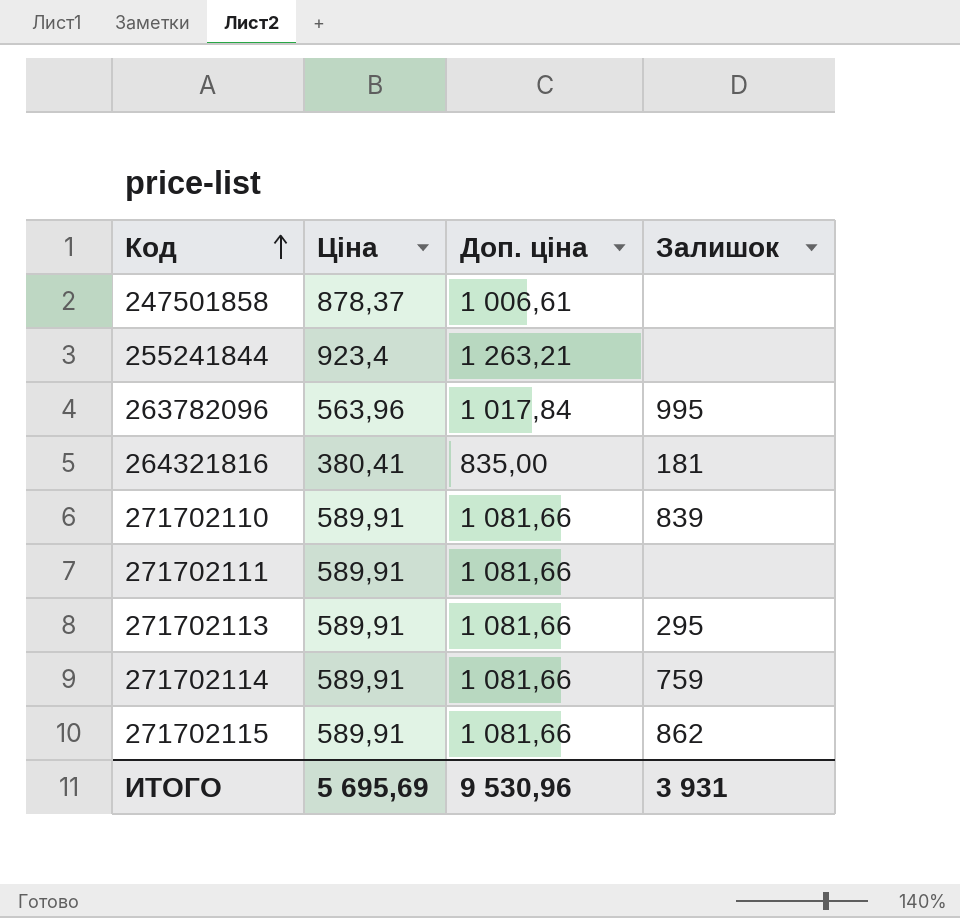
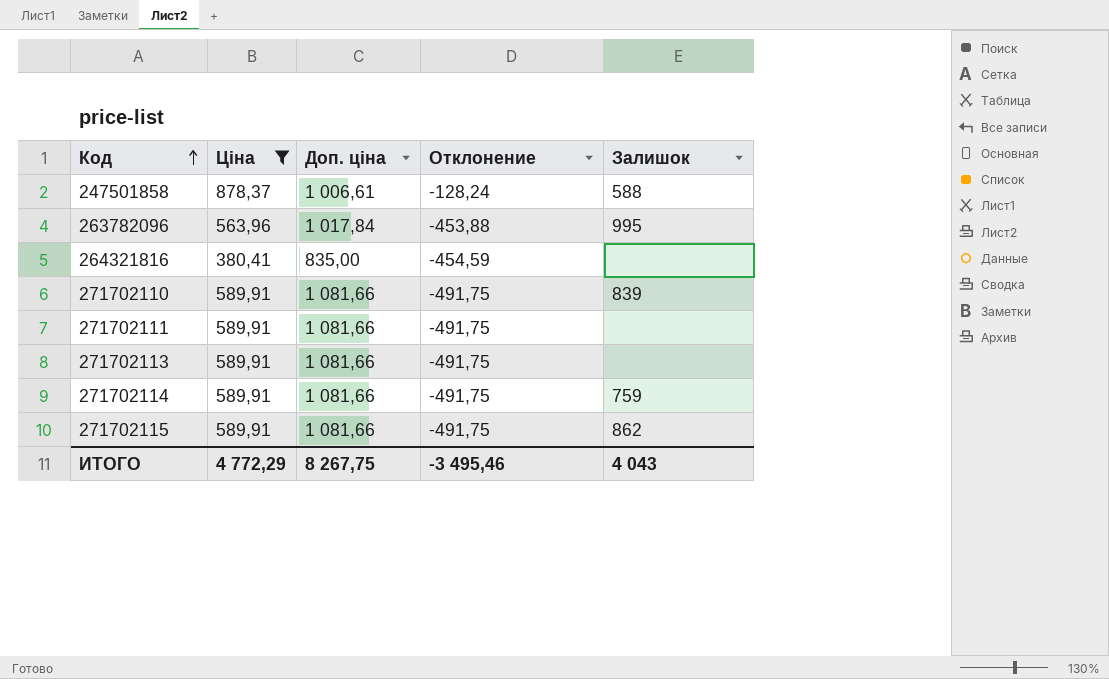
filter: none -> Ціна != 923,4
column Отклонение | formula: none -> [Ціна] - [Доп. ціна]
247501858 | Залишок: none -> 588
264321816 | Залишок: 181 -> none
271702113 | Залишок: 295 -> none
ИТОГО | Ціна: 5 695,69 -> 4 772,29
ИТОГО | Доп. ціна: 9 530,96 -> 8 267,75
ИТОГО | Залишок: 3 931 -> 4 043

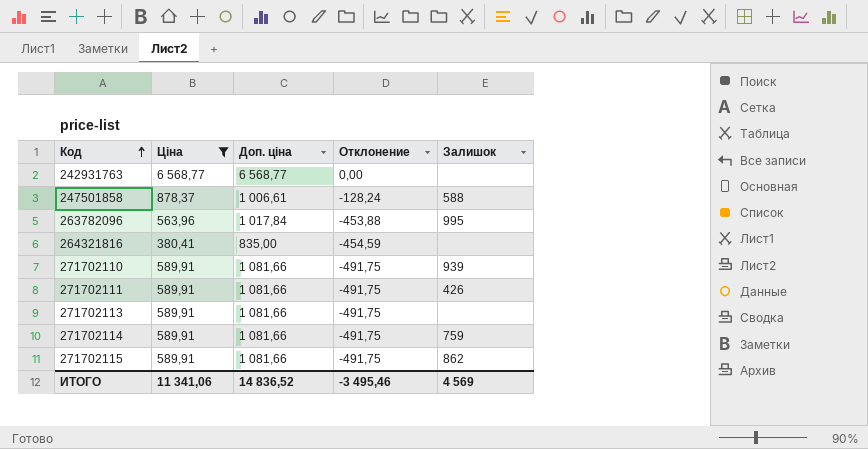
row 242931763: none -> 6 568,77 | 6 568,77 | 0,00 | none
271702110 | Залишок: 839 -> 939
271702111 | Залишок: none -> 426
ИТОГО | Ціна: 4 772,29 -> 11 341,06
ИТОГО | Доп. ціна: 8 267,75 -> 14 836,52
ИТОГО | Залишок: 4 043 -> 4 569

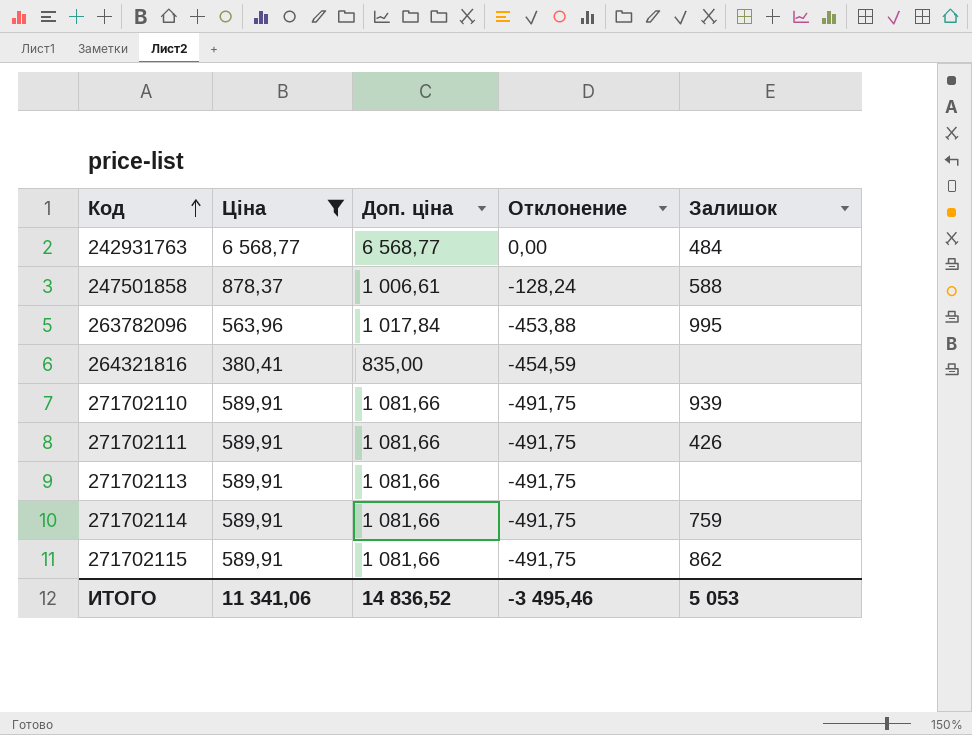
242931763 | Залишок: none -> 484
ИТОГО | Залишок: 4 569 -> 5 053

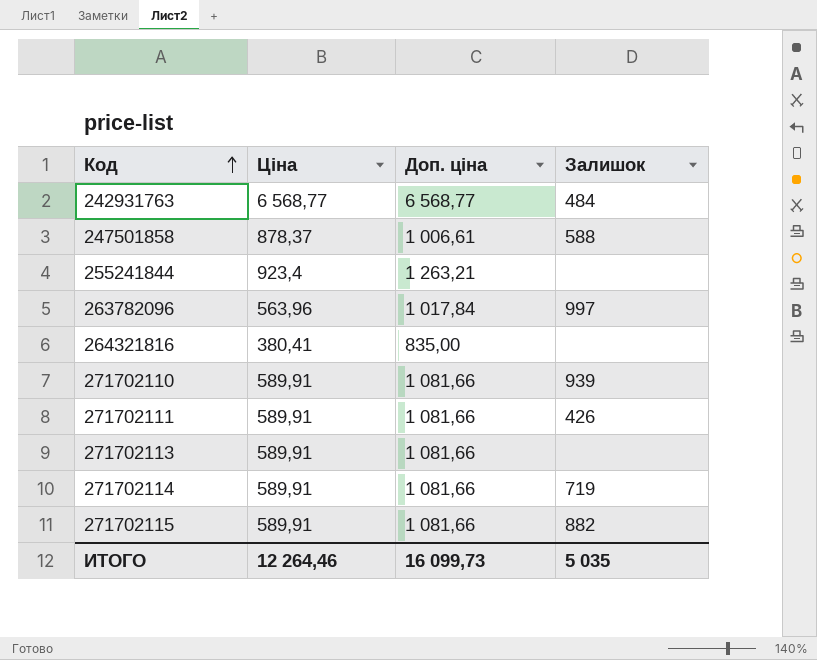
filter: Ціна != 923,4 -> none
column Отклонение | formula: [Ціна] - [Доп. ціна] -> none
263782096 | Залишок: 995 -> 997
271702114 | Залишок: 759 -> 719
271702115 | Залишок: 862 -> 882
ИТОГО | Ціна: 11 341,06 -> 12 264,46
ИТОГО | Доп. ціна: 14 836,52 -> 16 099,73
ИТОГО | Залишок: 5 053 -> 5 035

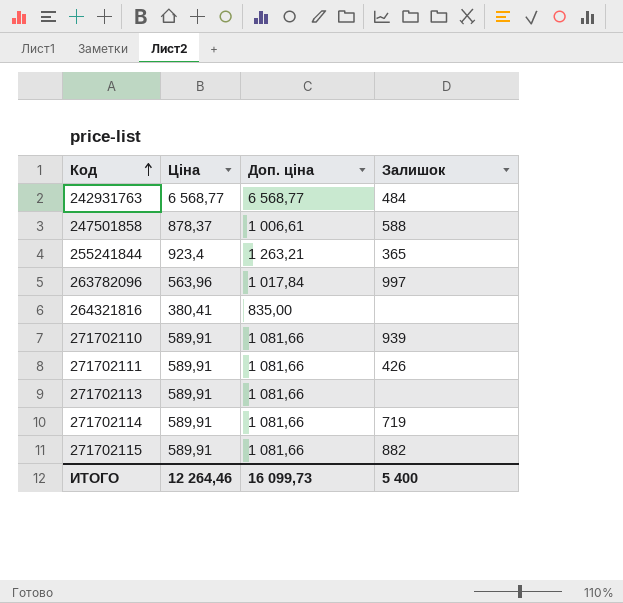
255241844 | Залишок: none -> 365
ИТОГО | Залишок: 5 035 -> 5 400

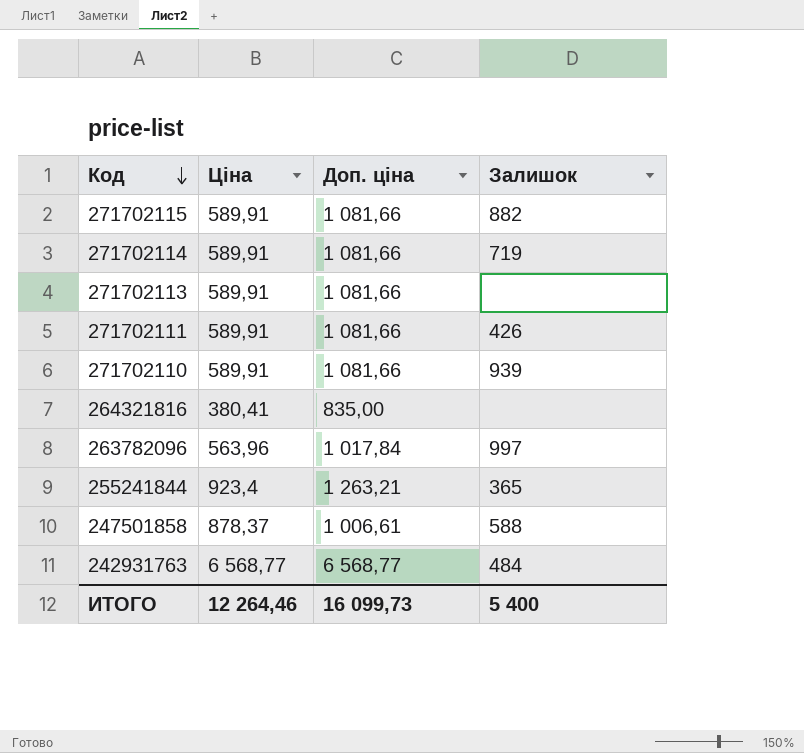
row order: Код ascending -> Код descending

